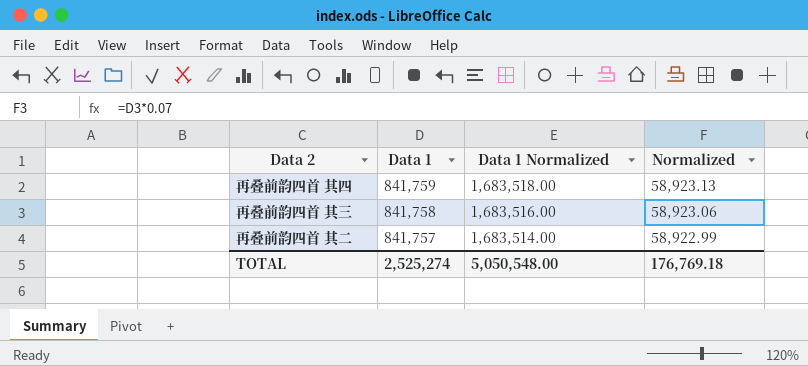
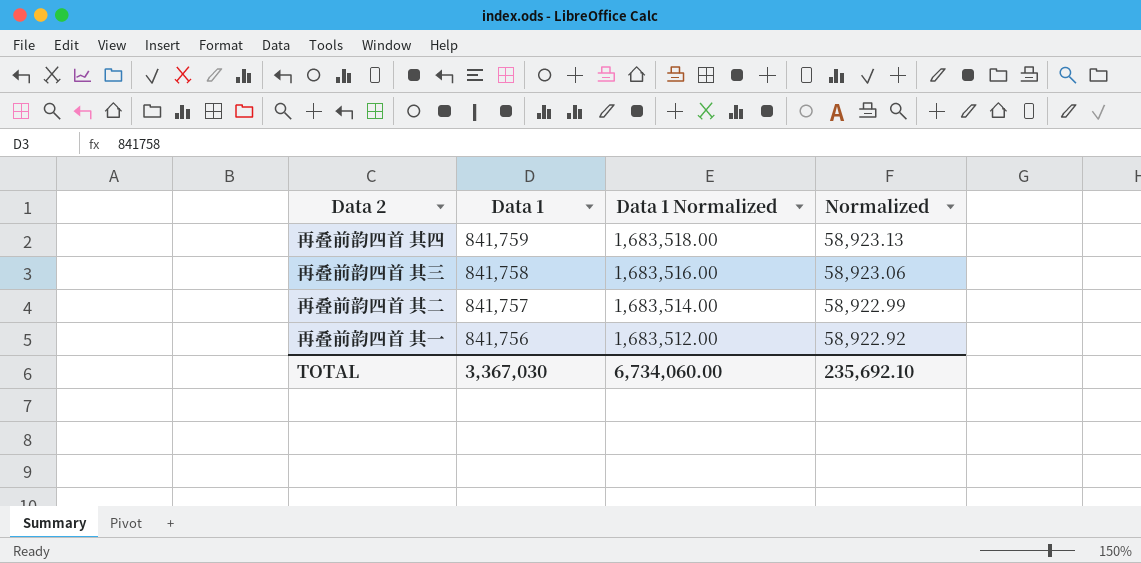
row 再叠前韵四首 其一: none -> 841,756 | 1,683,512.00 | 58,922.92
TOTAL | Data 1: 2,525,274 -> 3,367,030
TOTAL | Data 1 Normalized: 5,050,548.00 -> 6,734,060.00
TOTAL | Normalized: 176,769.18 -> 235,692.10

